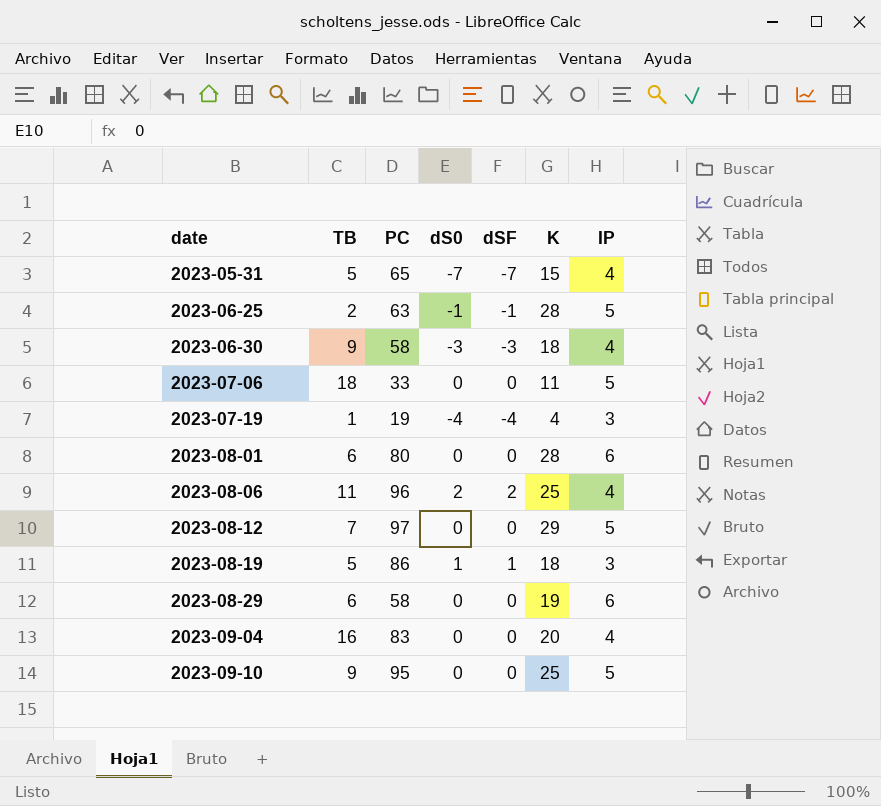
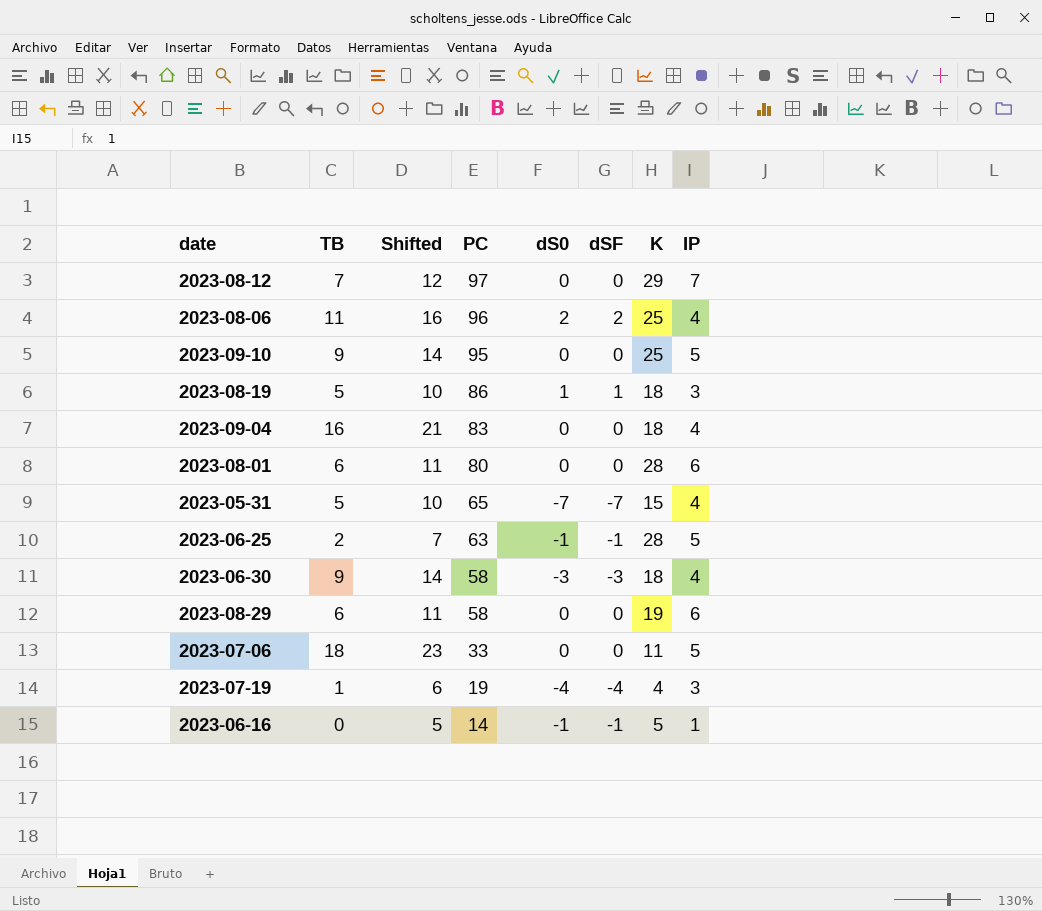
row order: date ascending -> PC descending
column Shifted | formula: none -> [TB] + 5
2023-08-12 | IP: 5 -> 7
2023-09-04 | K: 20 -> 18
row 2023-06-16: none -> 0 | 5 | 14 | -1 | -1 | 5 | 1

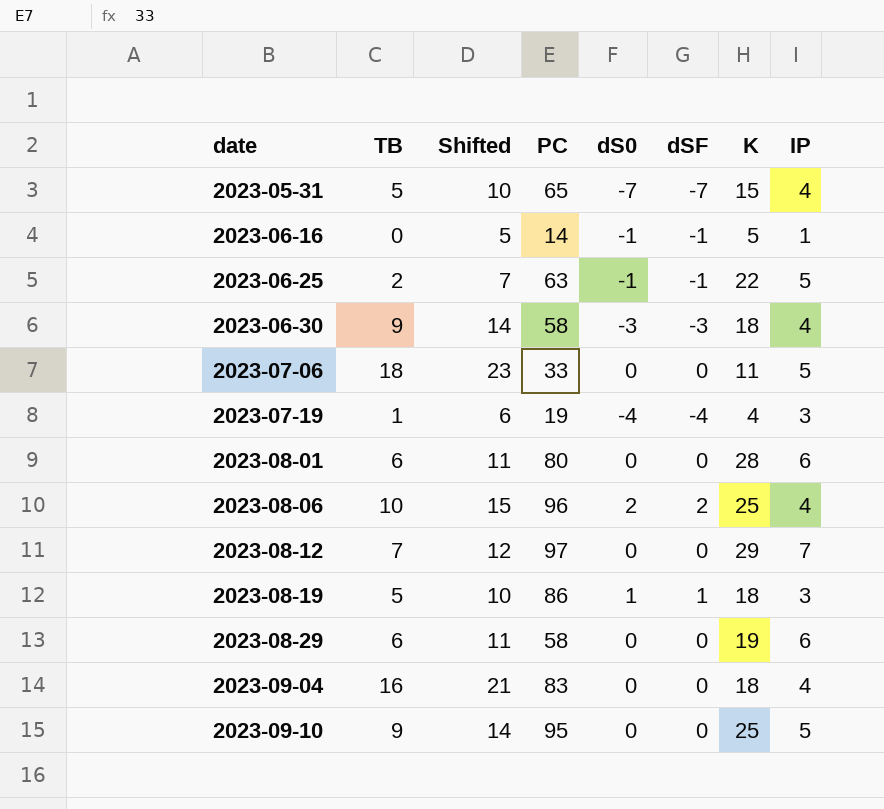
row order: PC descending -> date ascending
2023-06-25 | K: 28 -> 22
2023-08-06 | TB: 11 -> 10
2023-08-06 | Shifted: 16 -> 15

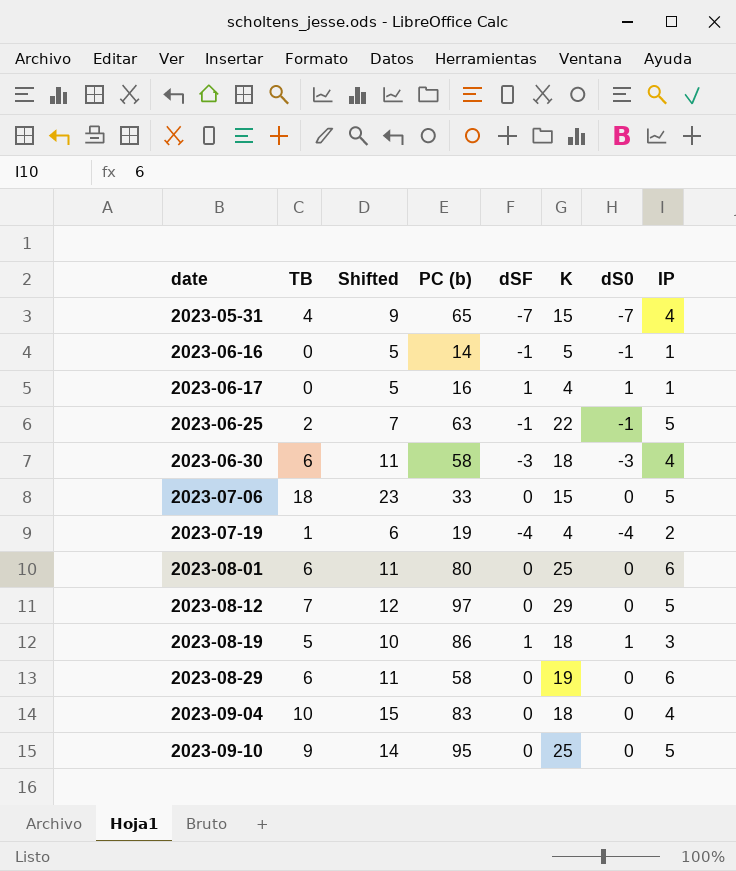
column name: PC -> PC (b)
column dS0 | position: 5 -> 7
row 2023-08-06: 10 | 15 | 96 | 2 | 2 | 25 | 4 -> none
2023-05-31 | TB: 5 -> 4
2023-05-31 | Shifted: 10 -> 9
row 2023-06-17: none -> 0 | 5 | 16 | 1 | 4 | 1 | 1
2023-06-30 | TB: 9 -> 6
2023-06-30 | Shifted: 14 -> 11
2023-07-06 | K: 11 -> 15
2023-07-19 | IP: 3 -> 2
2023-08-01 | K: 28 -> 25
2023-08-12 | IP: 7 -> 5
2023-09-04 | TB: 16 -> 10
2023-09-04 | Shifted: 21 -> 15

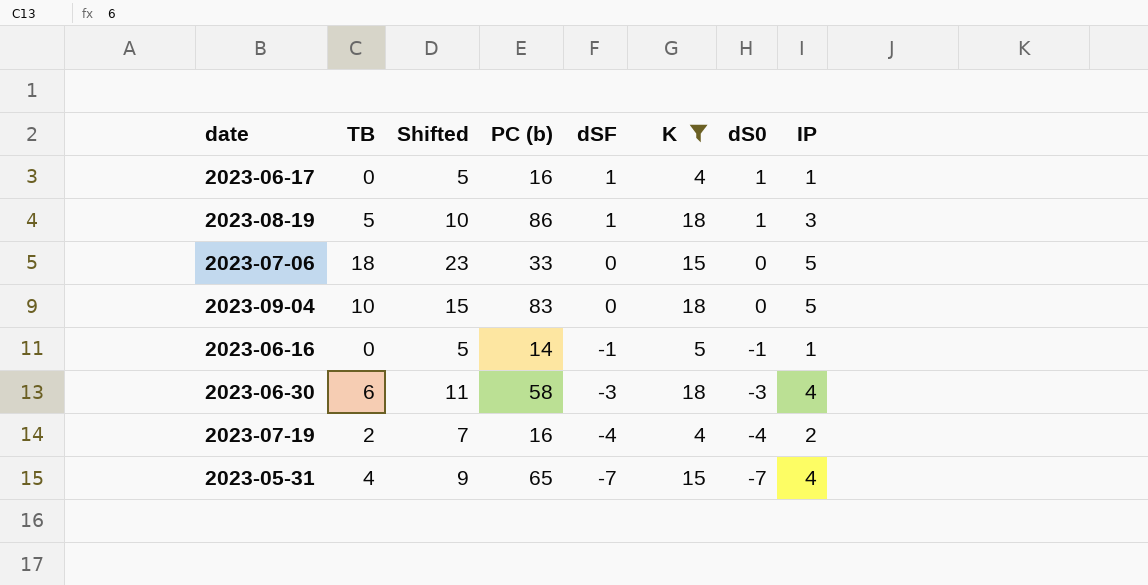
filter: none -> K <= 18
row order: date ascending -> dSF descending
2023-09-04 | IP: 4 -> 5
2023-07-19 | TB: 1 -> 2
2023-07-19 | Shifted: 6 -> 7
2023-07-19 | PC (b): 19 -> 16

